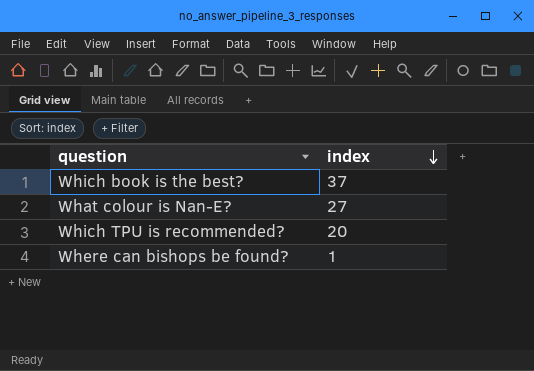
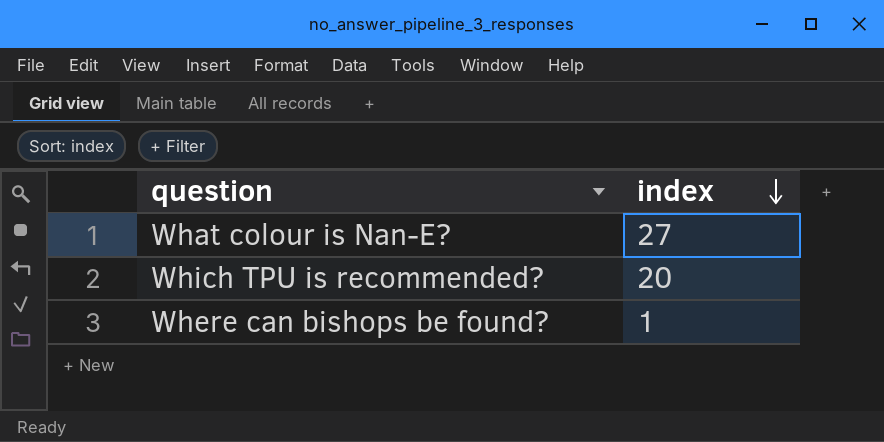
row Which book is the best?: 37 -> none

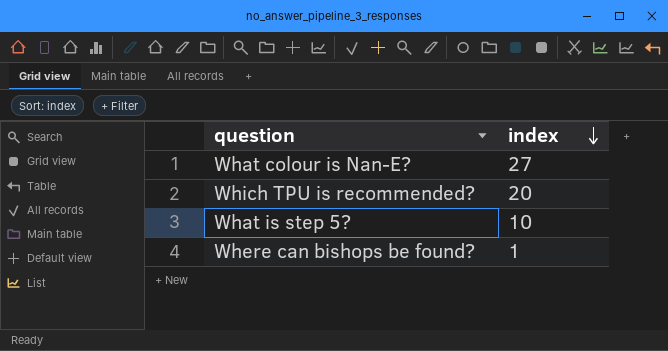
row What is step 5?: none -> 10

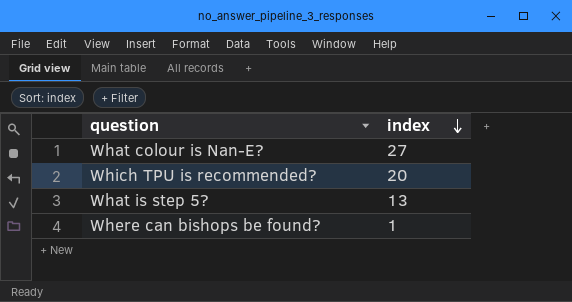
What is step 5? | index: 10 -> 13

